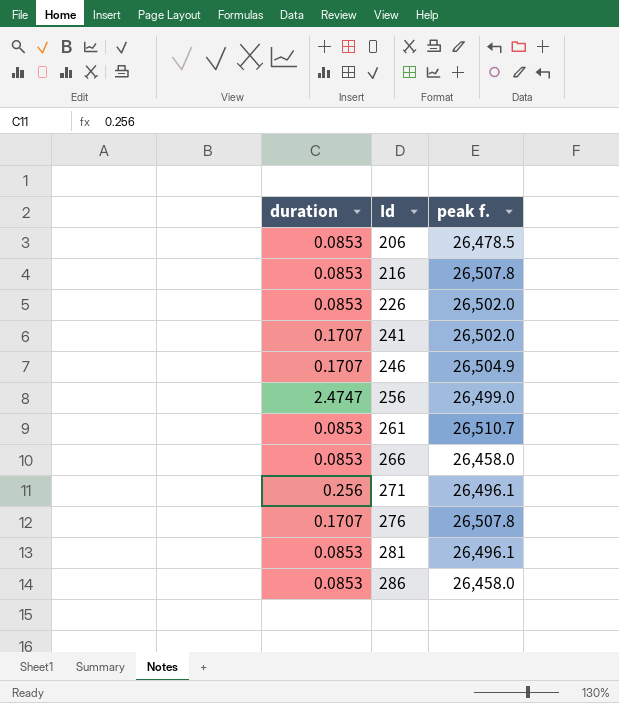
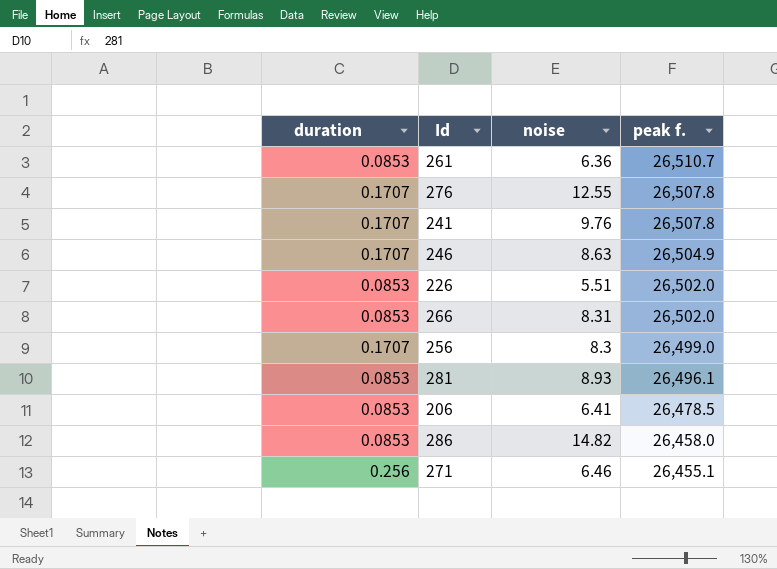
row order: Id ascending -> peak f. descending
column noise | position: none -> 3
row 216: 0.0853 | 26,507.8 -> none
241 | peak f.: 26,502.0 -> 26,507.8
266 | peak f.: 26,458.0 -> 26,502.0
256 | duration: 2.4747 -> 0.1707
271 | peak f.: 26,496.1 -> 26,455.1

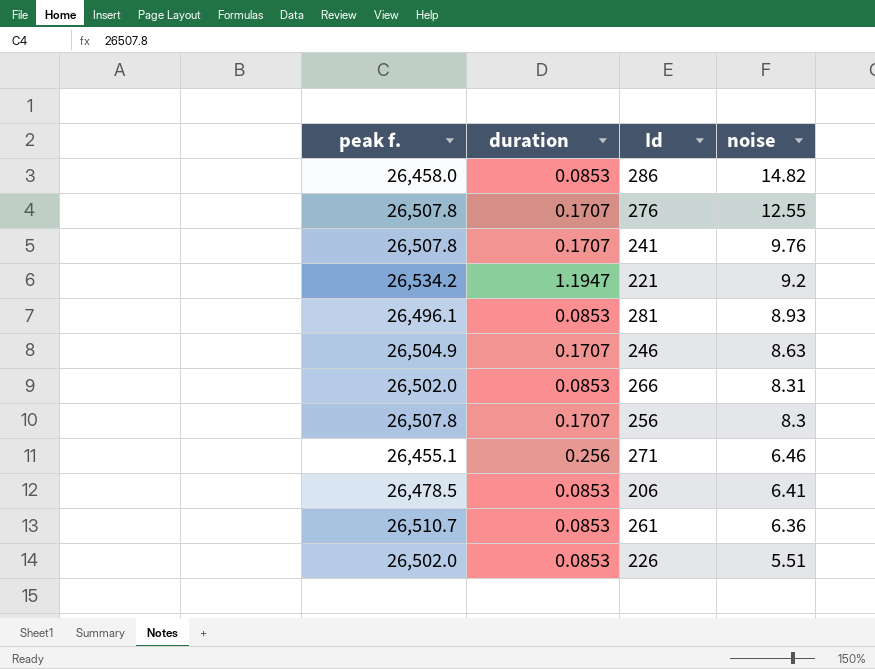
row order: peak f. descending -> noise descending
column peak f. | position: 4 -> 1
row 221: none -> 26,534.2 | 1.1947 | 9.2
256 | peak f.: 26,499.0 -> 26,507.8

